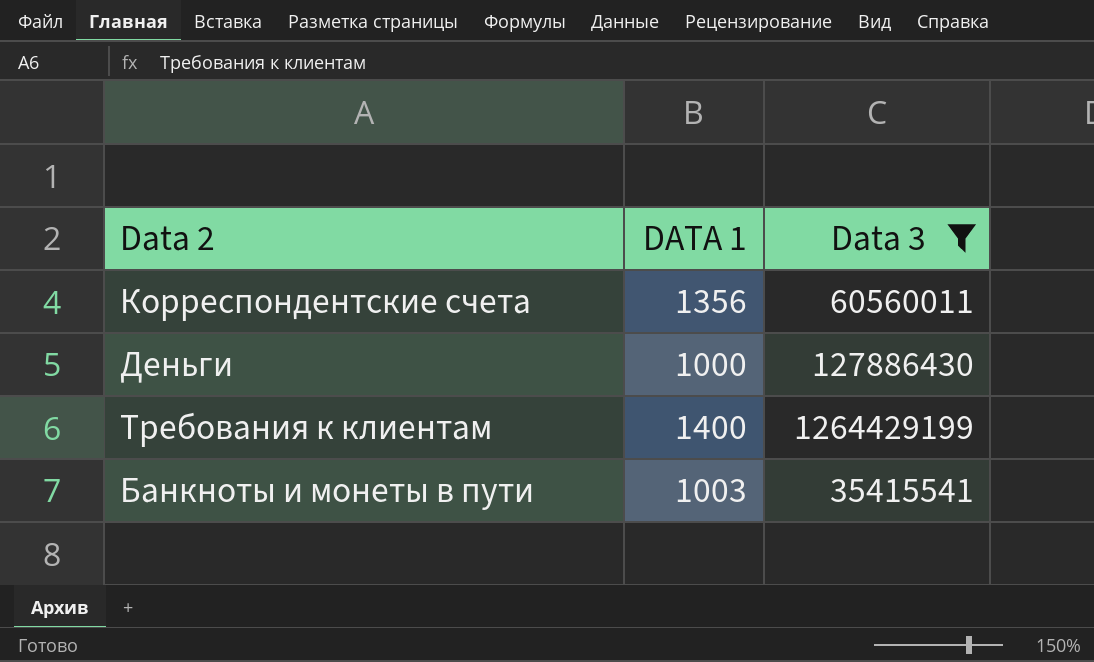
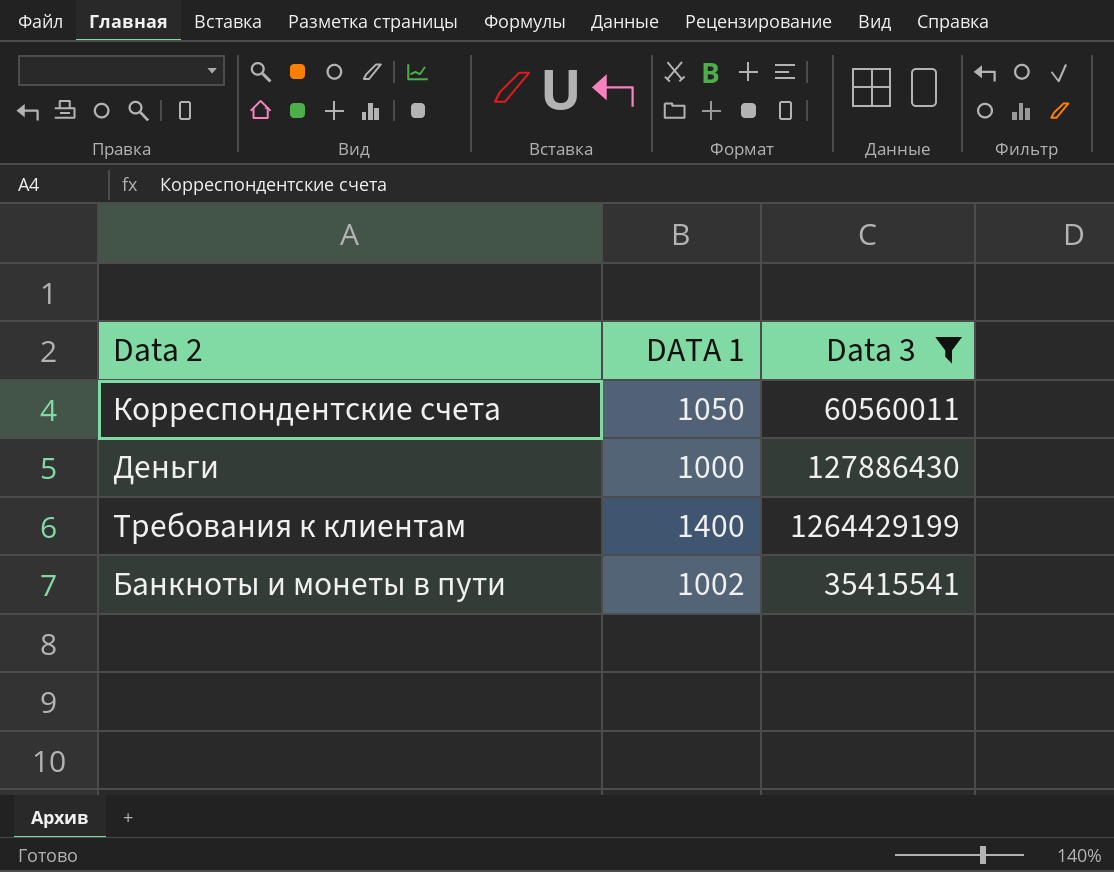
Корреспондентские счета | DATA 1: 1356 -> 1050
Банкноты и монеты в пути | DATA 1: 1003 -> 1002

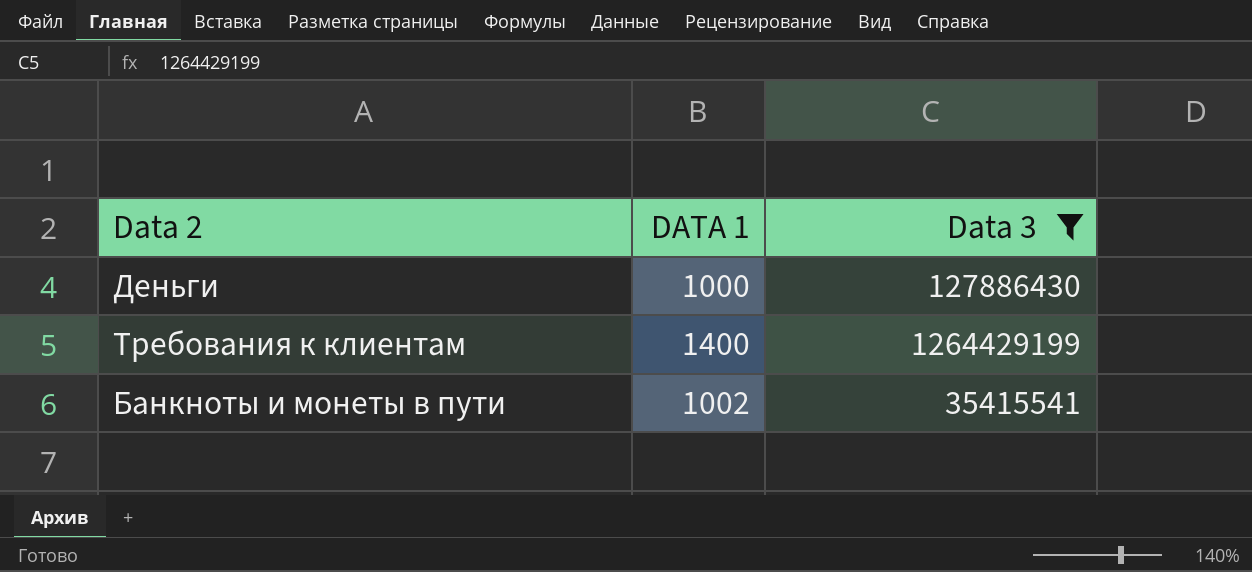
row Корреспондентские счета: 1050 | 60560011 -> none

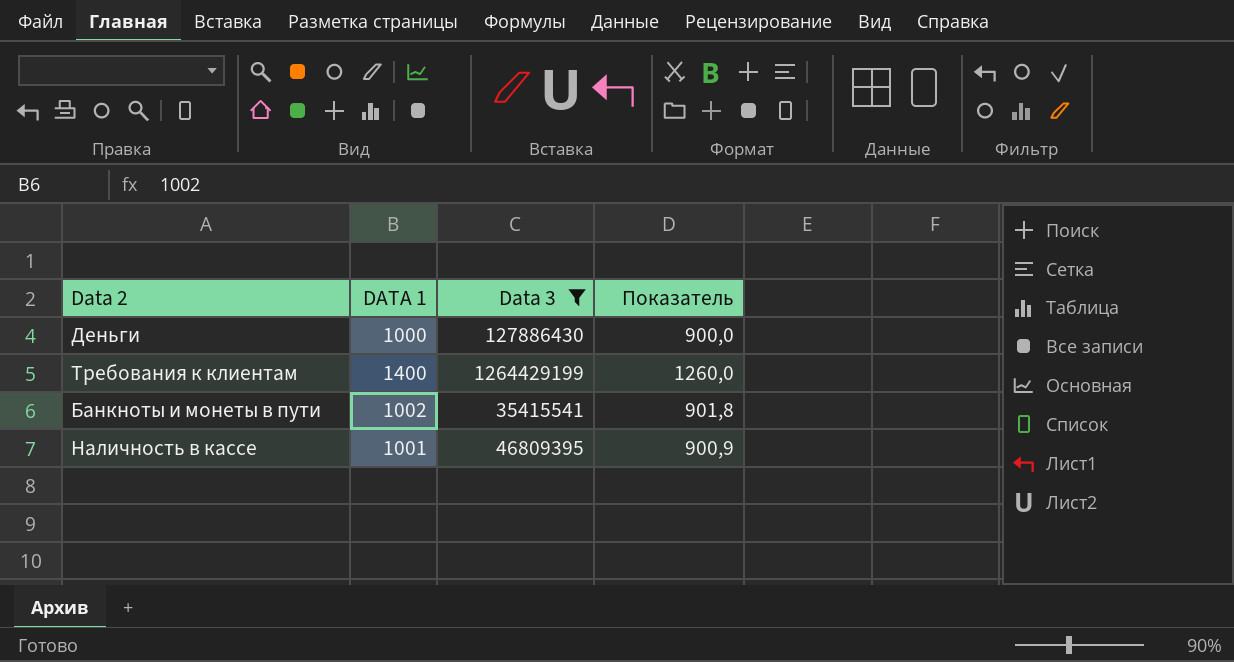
column Показатель | formula: none -> [DATA 1] * 0,9
row Наличность в кассе: none -> 1001 | 46809395 | 900,9

